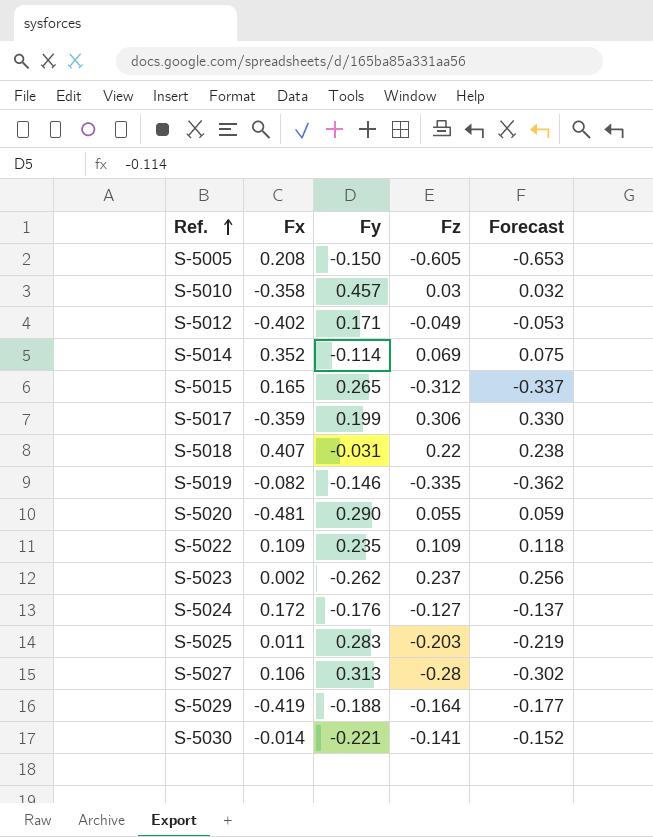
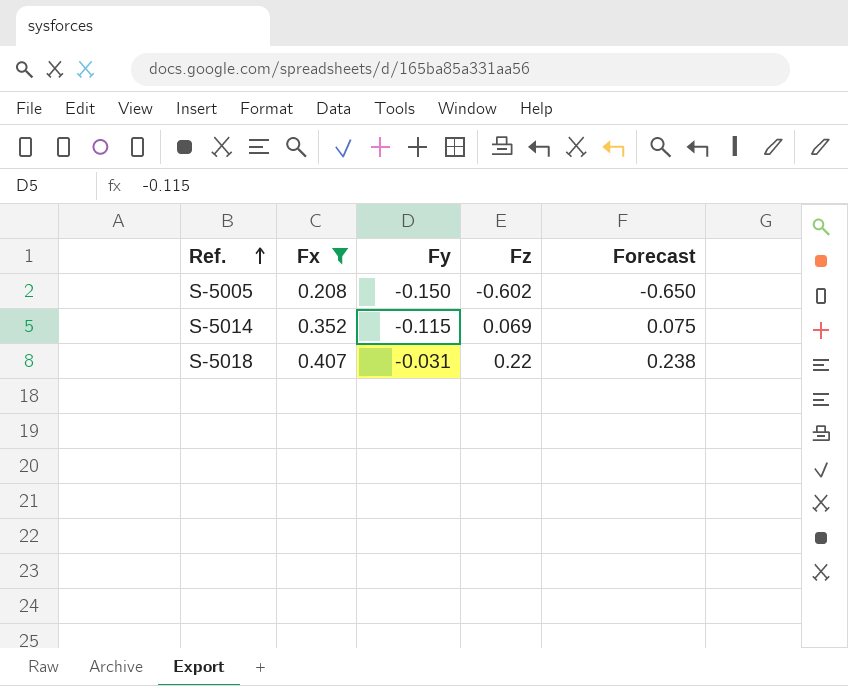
filter: none -> Fx >= 0.208
S-5005 | Fz: -0.605 -> -0.602
S-5005 | Forecast: -0.653 -> -0.650
S-5014 | Fy: -0.114 -> -0.115

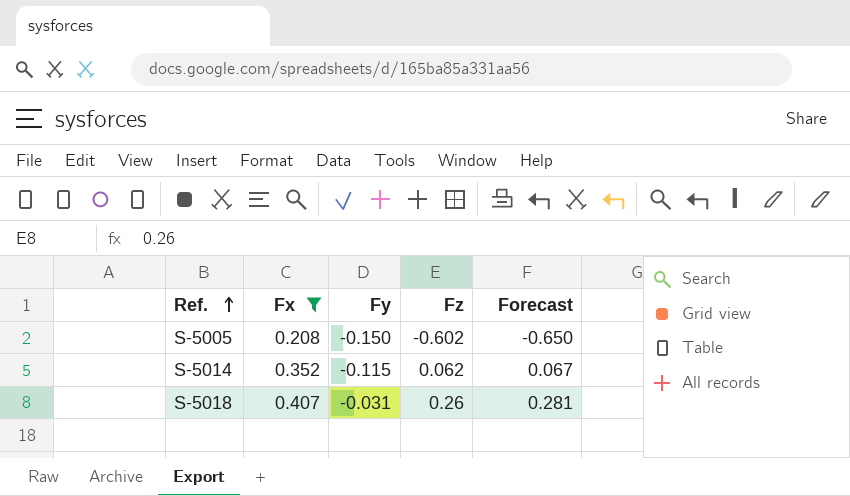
S-5014 | Fz: 0.069 -> 0.062
S-5014 | Forecast: 0.075 -> 0.067
S-5018 | Fz: 0.22 -> 0.26
S-5018 | Forecast: 0.238 -> 0.281

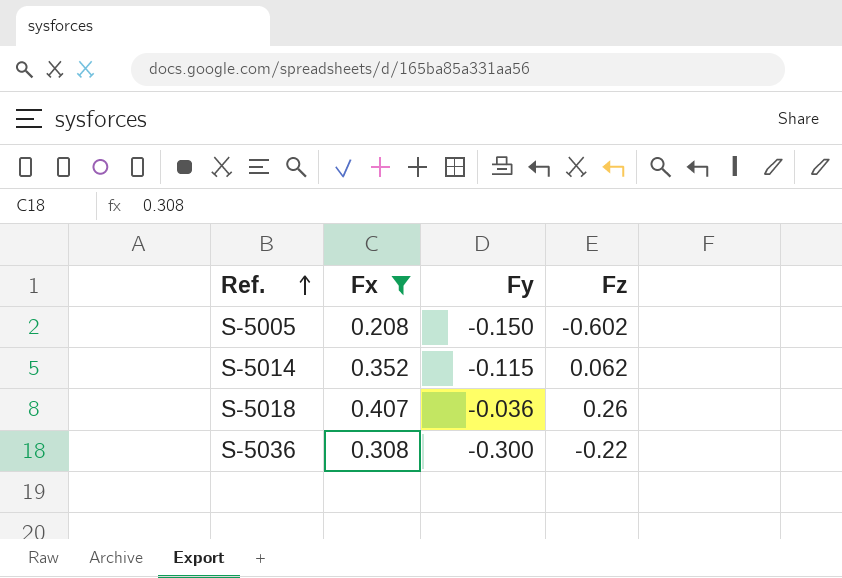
column Forecast | formula: [Fz] * 1.08 -> none
S-5018 | Fy: -0.031 -> -0.036
row S-5036: none -> 0.308 | -0.300 | -0.22

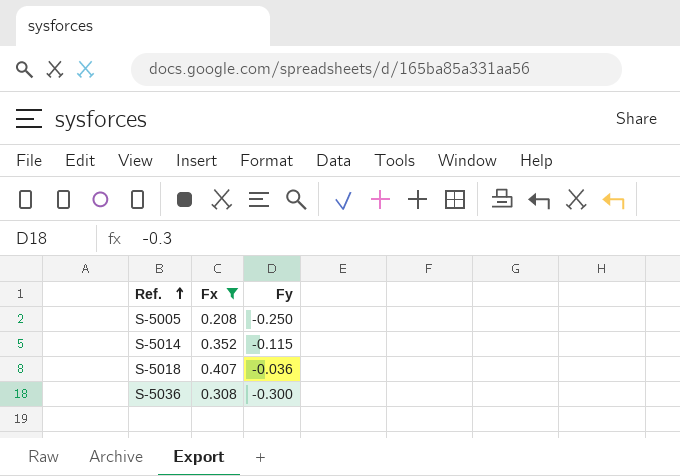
column Fz | position: 4 -> none
S-5005 | Fy: -0.150 -> -0.250

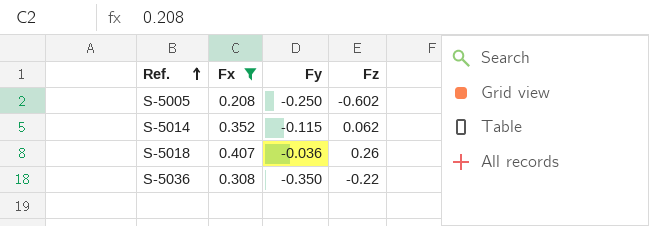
column Fz | position: none -> 4
S-5036 | Fy: -0.300 -> -0.350

